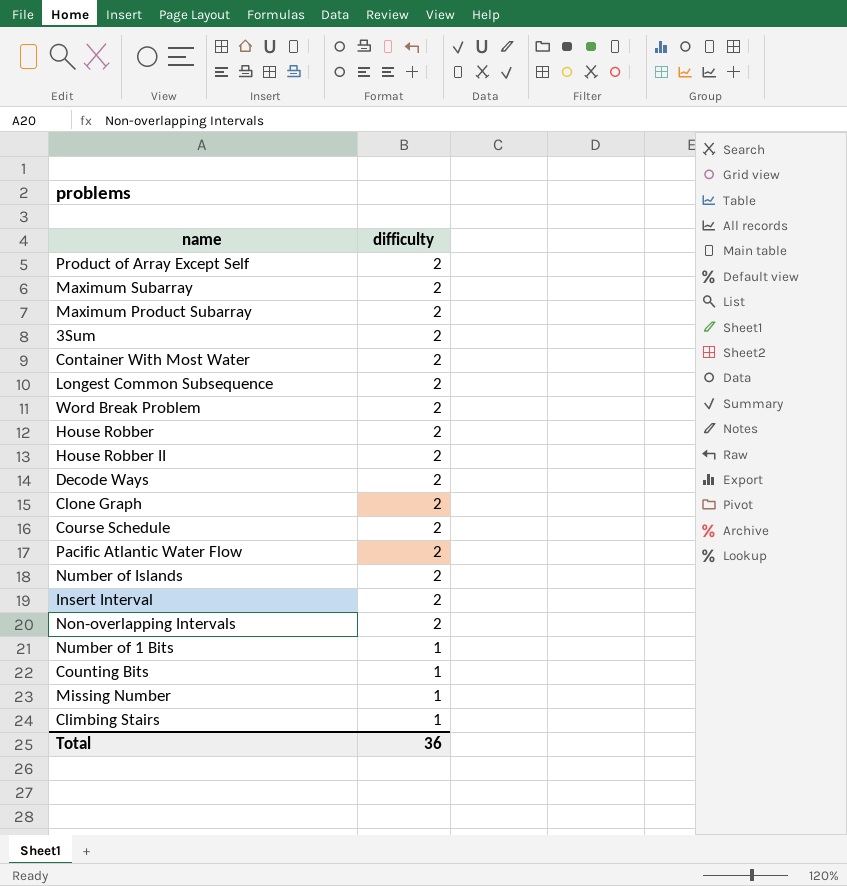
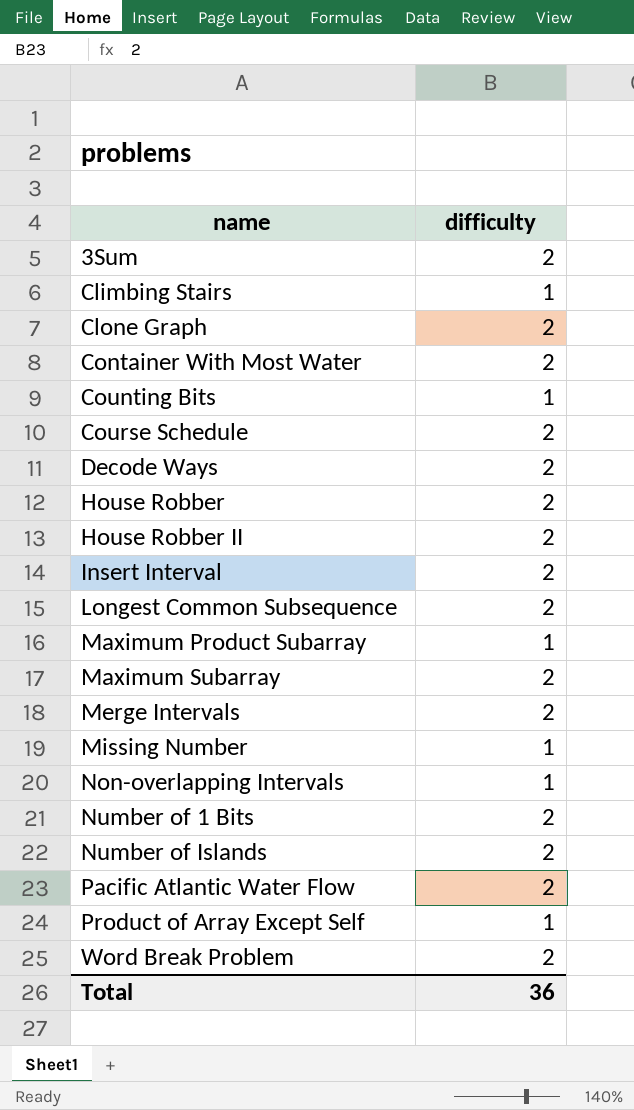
row order: difficulty descending -> name ascending
Maximum Product Subarray | difficulty: 2 -> 1
row Merge Intervals: none -> 2
Non-overlapping Intervals | difficulty: 2 -> 1
Number of 1 Bits | difficulty: 1 -> 2
Product of Array Except Self | difficulty: 2 -> 1

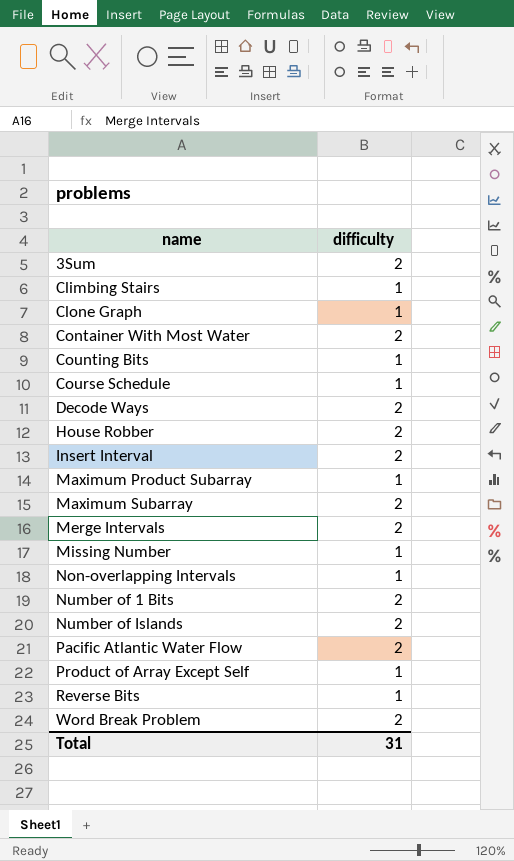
row House Robber II: 2 -> none
row Longest Common Subsequence: 2 -> none
Clone Graph | difficulty: 2 -> 1
Course Schedule | difficulty: 2 -> 1
row Reverse Bits: none -> 1
Total | difficulty: 36 -> 31

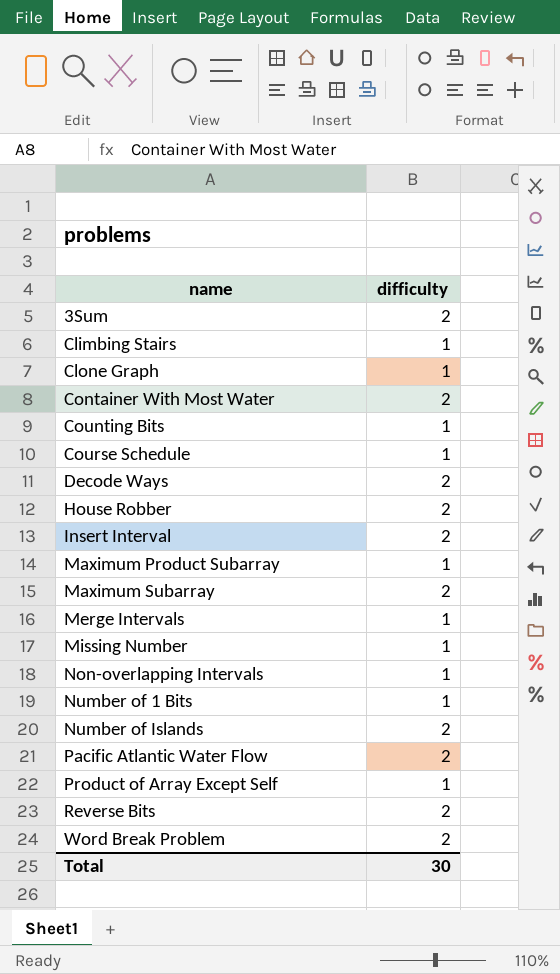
Merge Intervals | difficulty: 2 -> 1
Number of 1 Bits | difficulty: 2 -> 1
Reverse Bits | difficulty: 1 -> 2
Total | difficulty: 31 -> 30

